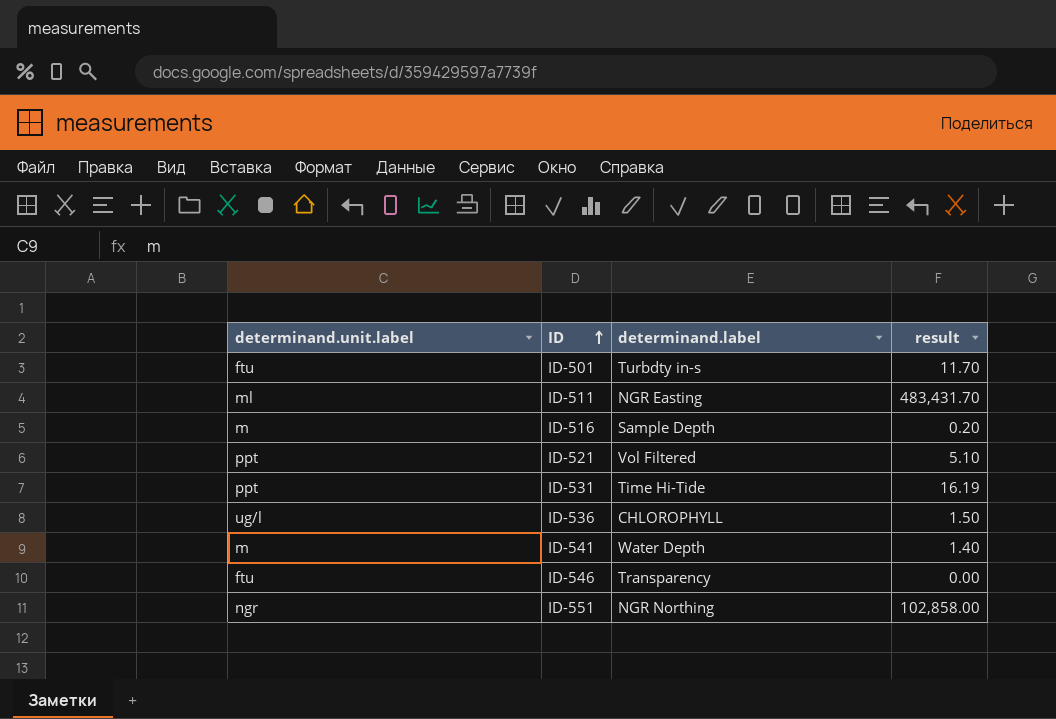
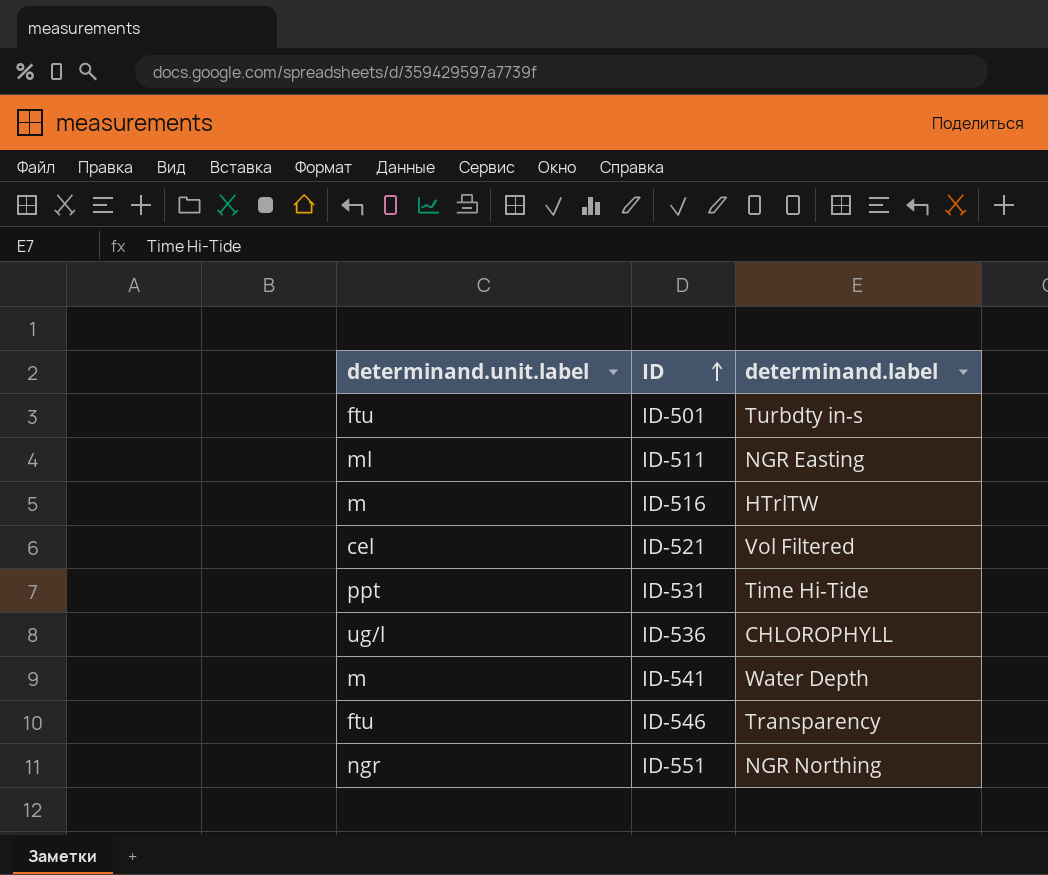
column result | position: 4 -> none
ID-516 | determinand.label: Sample Depth -> HTrlTW
ID-521 | determinand.unit.label: ppt -> cel

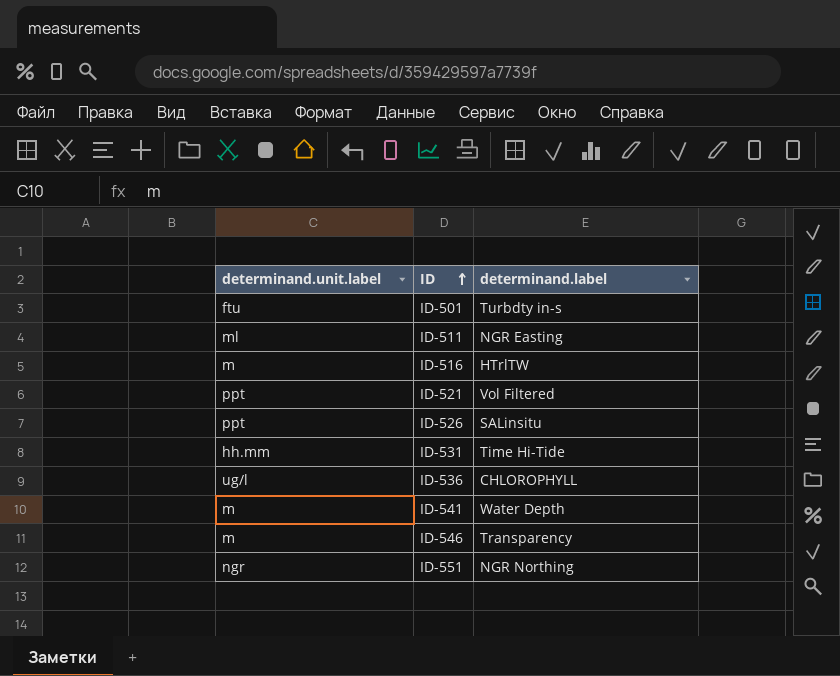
ID-521 | determinand.unit.label: cel -> ppt
row ID-526: none -> ppt | SALinsitu
ID-531 | determinand.unit.label: ppt -> hh.mm
ID-546 | determinand.unit.label: ftu -> m

